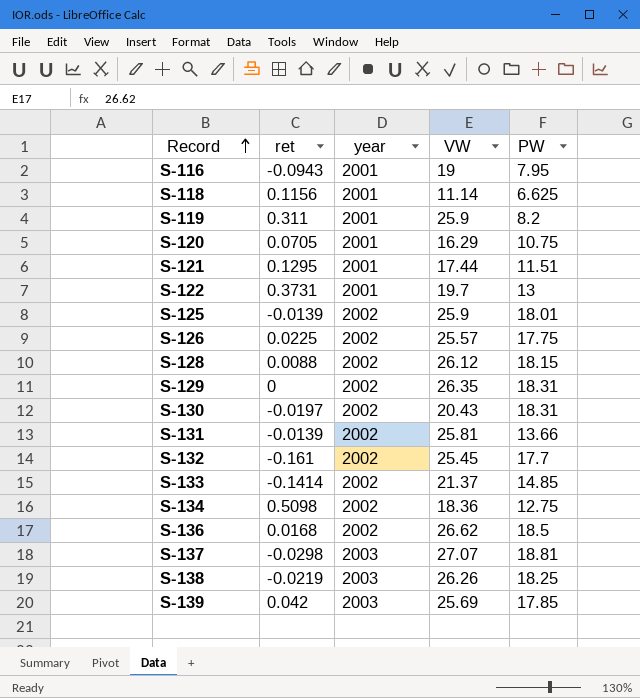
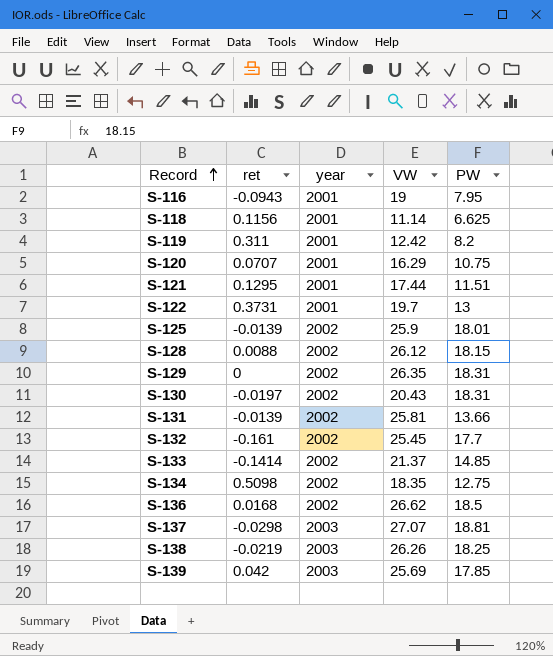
row S-126: 0.0225 | 2002 | 25.57 | 17.75 -> none
S-119 | VW: 25.9 -> 12.42
S-120 | ret: 0.0705 -> 0.0707
S-134 | VW: 18.36 -> 18.35

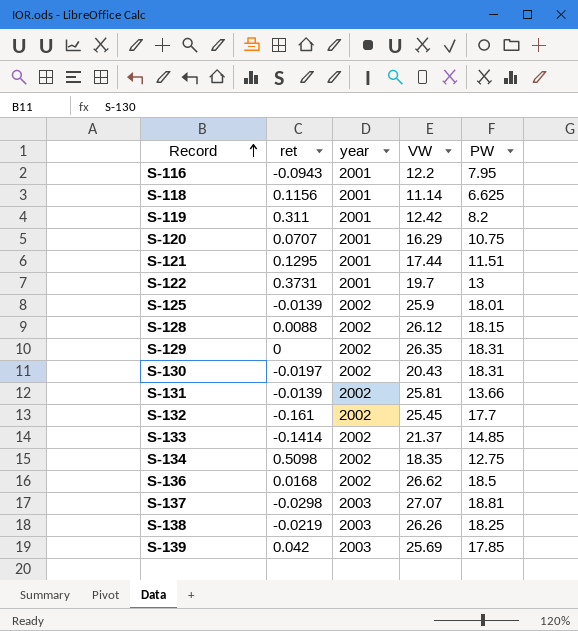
S-116 | VW: 19 -> 12.2

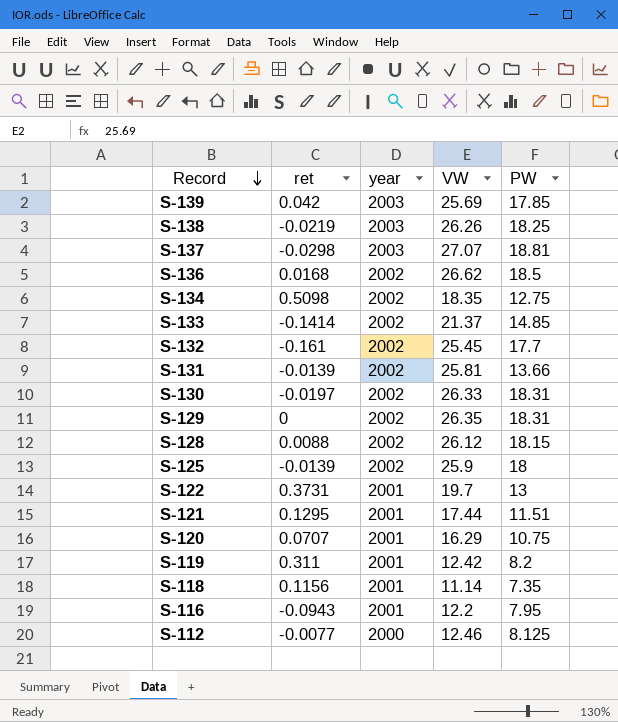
row order: Record ascending -> Record descending
S-130 | VW: 20.43 -> 26.33
S-125 | PW: 18.01 -> 18
S-118 | PW: 6.625 -> 7.35
row S-112: none -> -0.0077 | 2000 | 12.46 | 8.125

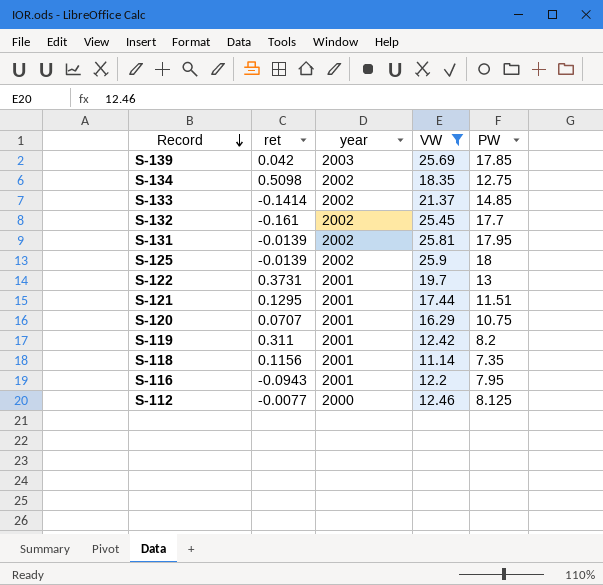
filter: none -> VW <= 25.9
S-131 | PW: 13.66 -> 17.95

